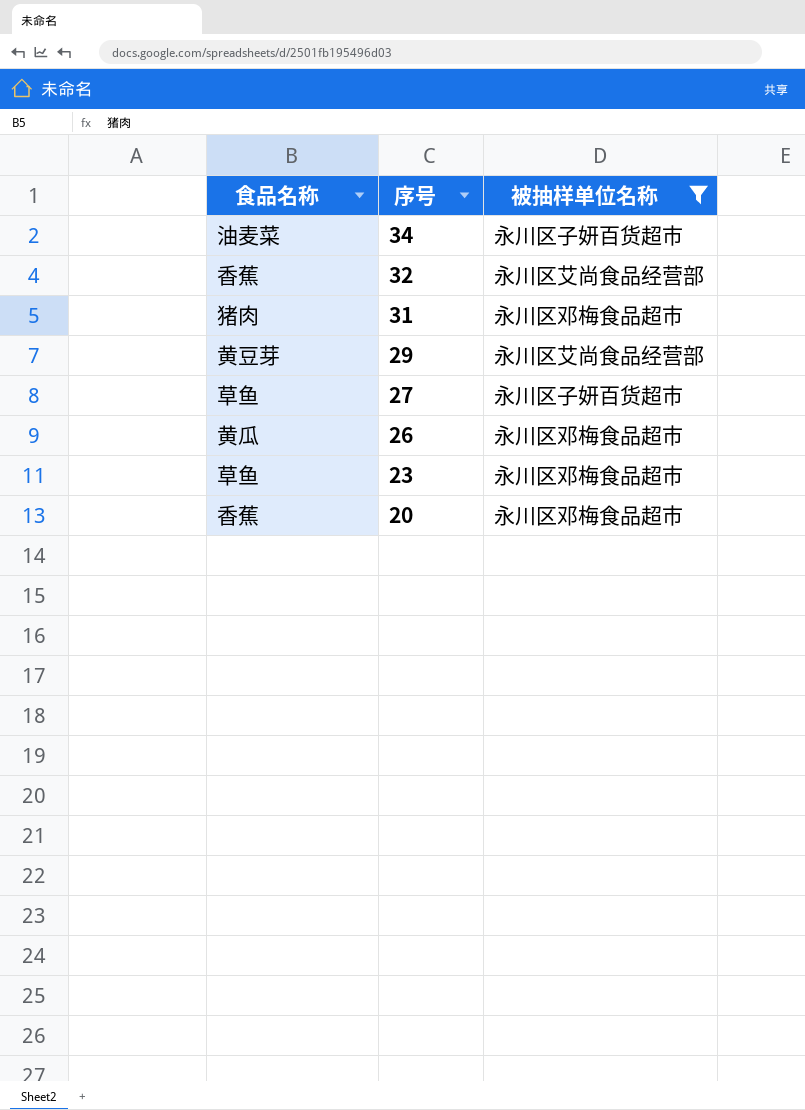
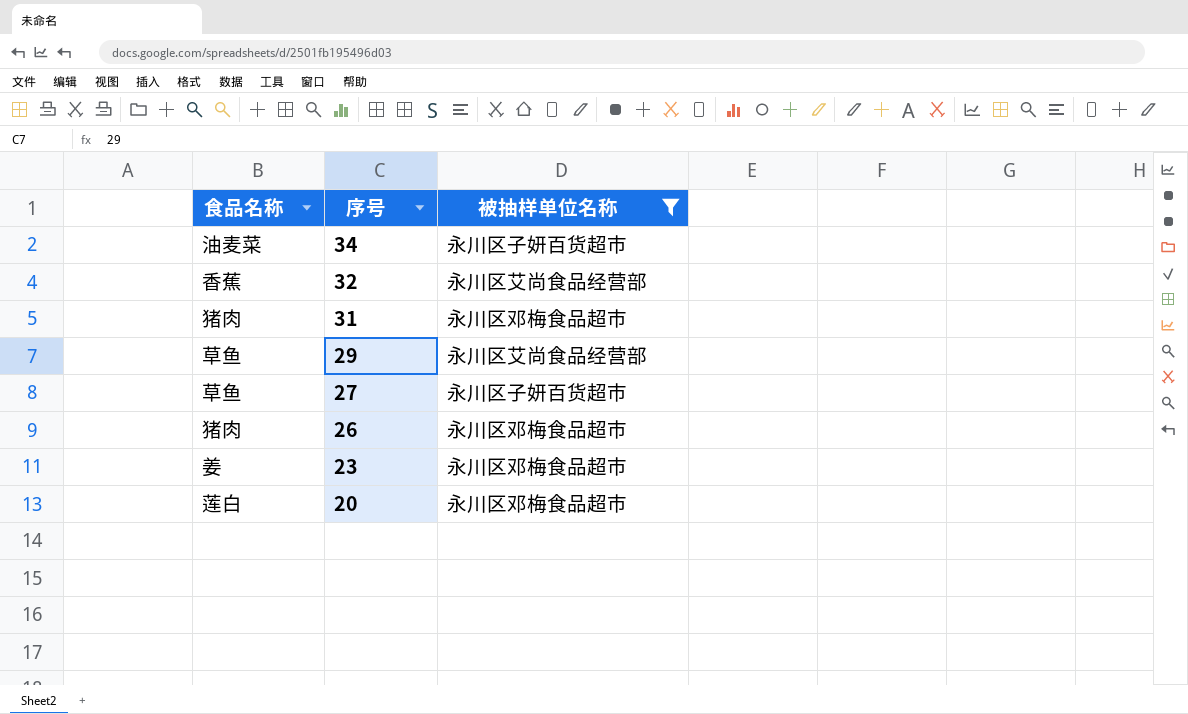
29 | 食品名称: 黄豆芽 -> 草鱼
26 | 食品名称: 黄瓜 -> 猪肉
23 | 食品名称: 草鱼 -> 姜
20 | 食品名称: 香蕉 -> 莲白

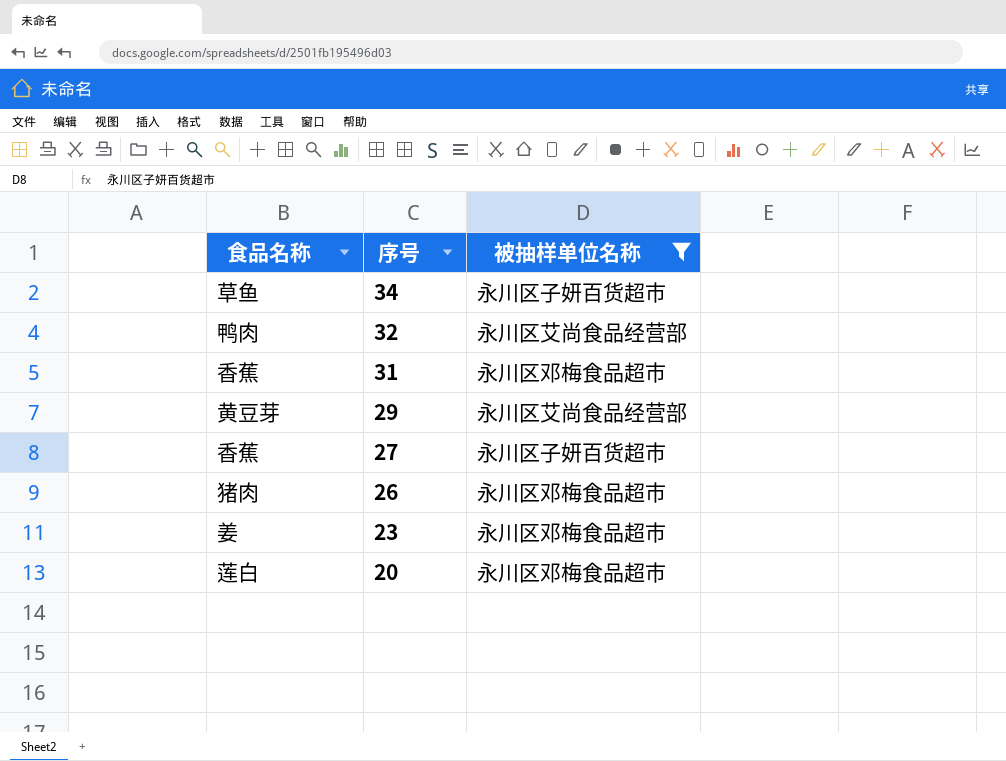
34 | 食品名称: 油麦菜 -> 草鱼
32 | 食品名称: 香蕉 -> 鸭肉
31 | 食品名称: 猪肉 -> 香蕉
29 | 食品名称: 草鱼 -> 黄豆芽
27 | 食品名称: 草鱼 -> 香蕉

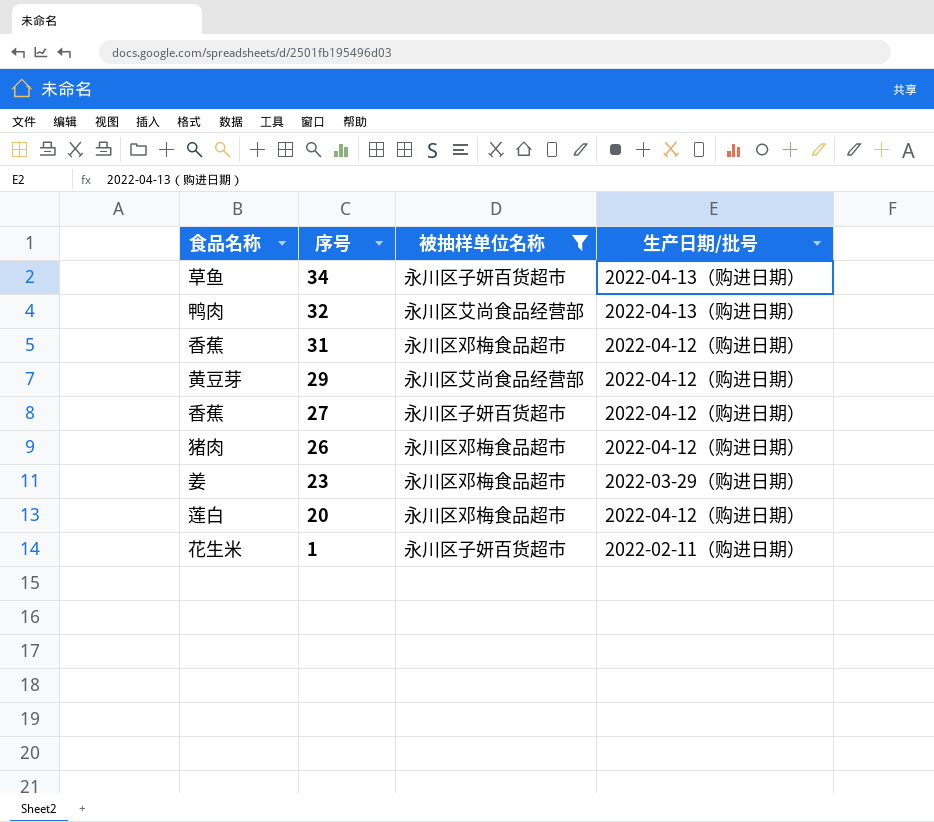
column 生产日期/批号 | position: none -> 4
row 1: none -> 花生米 | 永川区子妍百货超市 | 2022-02-11（购进日期）

